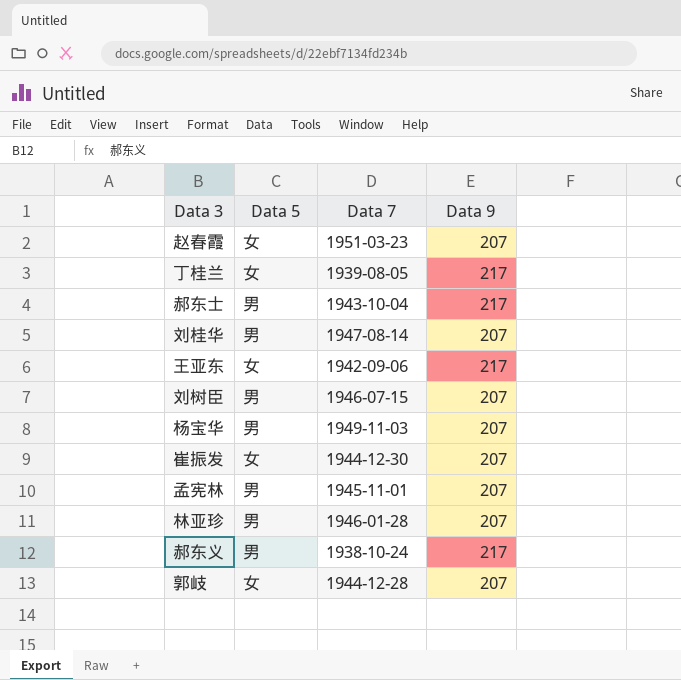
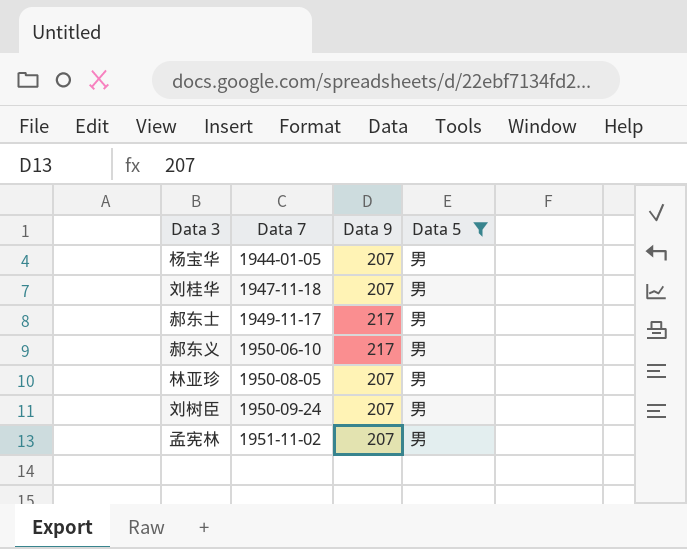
filter: none -> Data 5 = 男
row order: none -> Data 7 ascending
column Data 5 | position: 2 -> 4
杨宝华 | Data 7: 1949-11-03 -> 1944-01-05
刘桂华 | Data 7: 1947-08-14 -> 1947-11-18
郝东士 | Data 7: 1943-10-04 -> 1949-11-17
郝东义 | Data 7: 1938-10-24 -> 1950-06-10
林亚珍 | Data 7: 1946-01-28 -> 1950-08-05
刘树臣 | Data 7: 1946-07-15 -> 1950-09-24
孟宪林 | Data 7: 1945-11-01 -> 1951-11-02

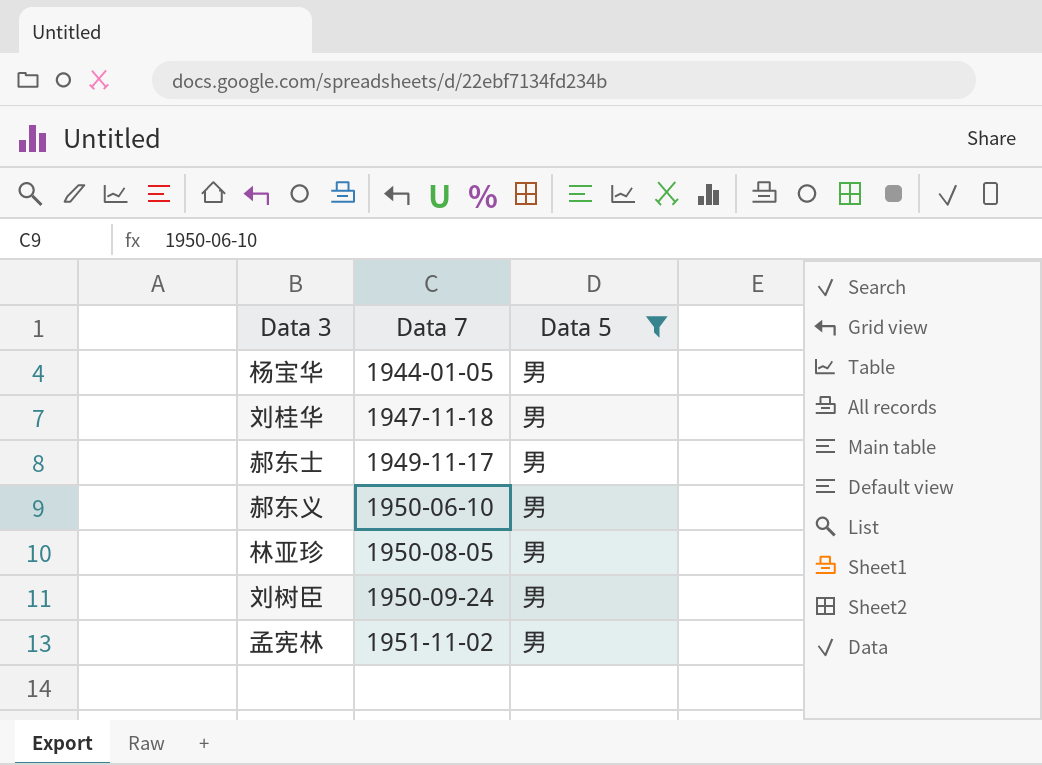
column Data 9 | position: 3 -> none

